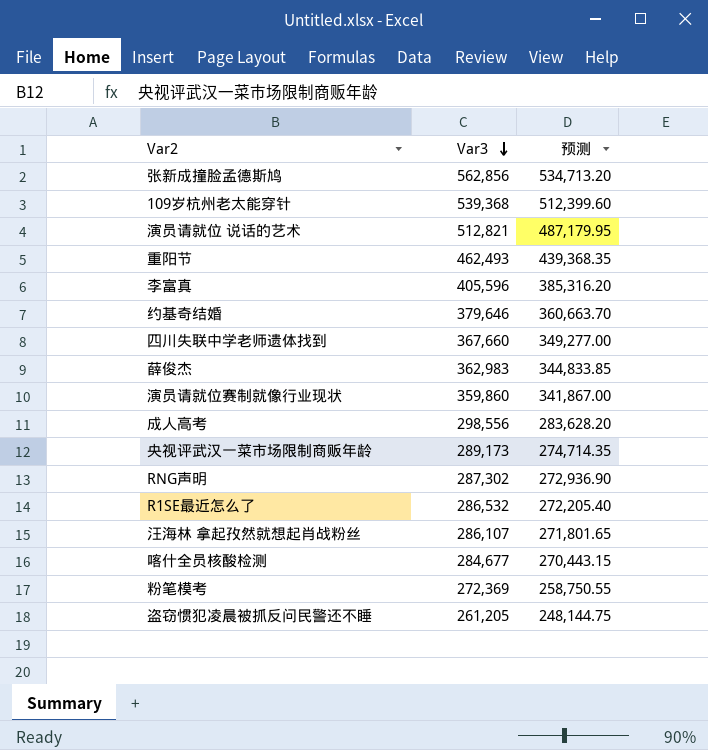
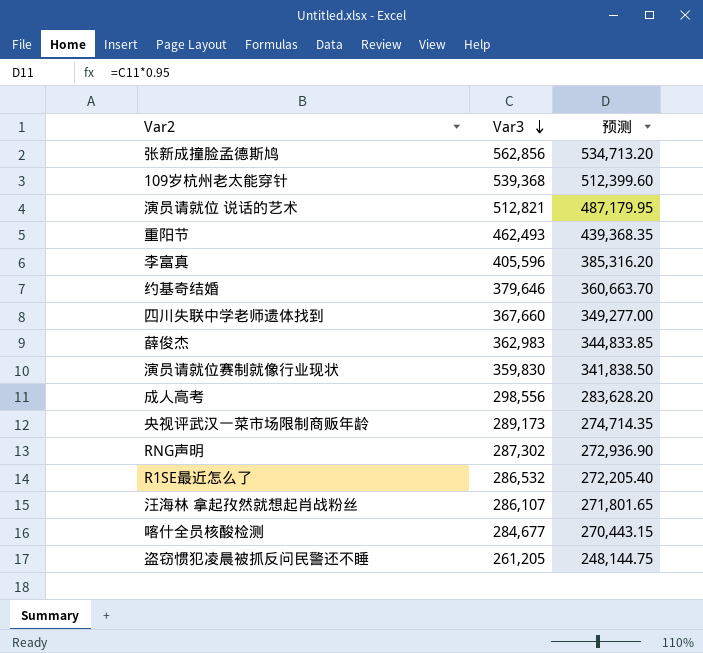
row 粉笔模考: 272,369 | 258,750.55 -> none
演员请就位赛制就像行业现状 | Var3: 359,860 -> 359,830
演员请就位赛制就像行业现状 | 预测: 341,867.00 -> 341,838.50

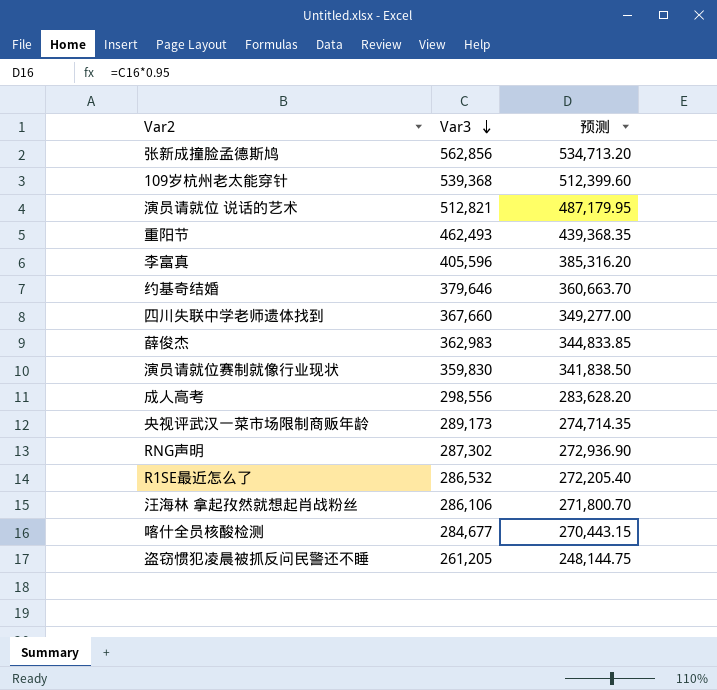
汪海林 拿起孜然就想起肖战粉丝 | Var3: 286,107 -> 286,106
汪海林 拿起孜然就想起肖战粉丝 | 预测: 271,801.65 -> 271,800.70

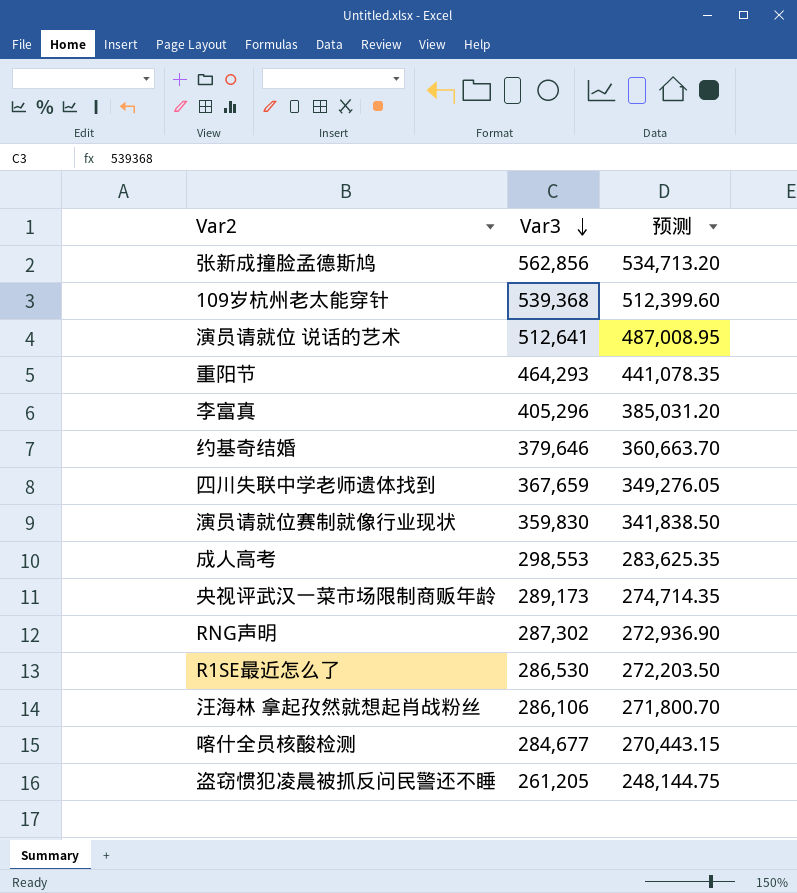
row 薛俊杰: 362,983 | 344,833.85 -> none
演员请就位 说话的艺术 | Var3: 512,821 -> 512,641
演员请就位 说话的艺术 | 预测: 487,179.95 -> 487,008.95
重阳节 | Var3: 462,493 -> 464,293
重阳节 | 预测: 439,368.35 -> 441,078.35
李富真 | Var3: 405,596 -> 405,296
李富真 | 预测: 385,316.20 -> 385,031.20
四川失联中学老师遗体找到 | Var3: 367,660 -> 367,659
四川失联中学老师遗体找到 | 预测: 349,277.00 -> 349,276.05
成人高考 | Var3: 298,556 -> 298,553
成人高考 | 预测: 283,628.20 -> 283,625.35
R1SE最近怎么了 | Var3: 286,532 -> 286,530
R1SE最近怎么了 | 预测: 272,205.40 -> 272,203.50

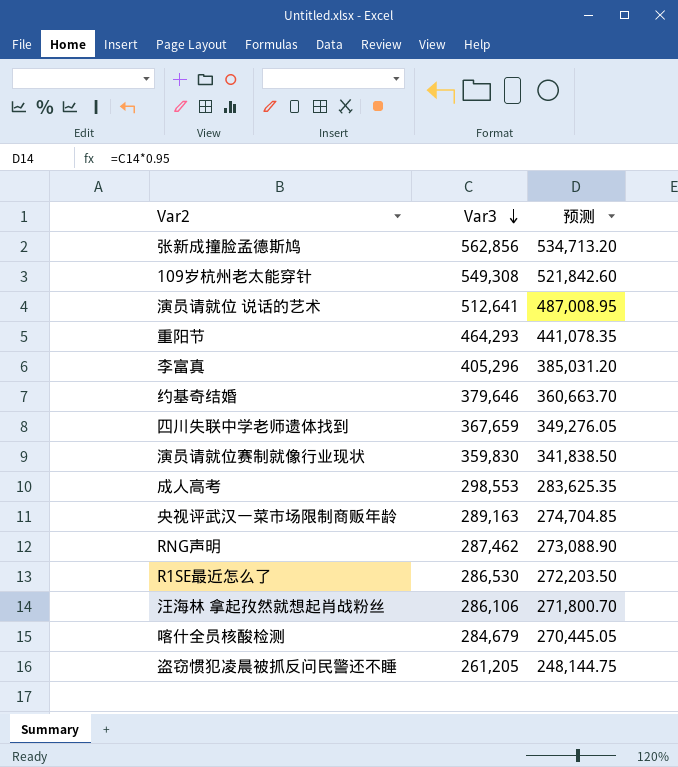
109岁杭州老太能穿针 | Var3: 539,368 -> 549,308
109岁杭州老太能穿针 | 预测: 512,399.60 -> 521,842.60
央视评武汉一菜市场限制商贩年龄 | Var3: 289,173 -> 289,163
央视评武汉一菜市场限制商贩年龄 | 预测: 274,714.35 -> 274,704.85
RNG声明 | Var3: 287,302 -> 287,462
RNG声明 | 预测: 272,936.90 -> 273,088.90
喀什全员核酸检测 | Var3: 284,677 -> 284,679
喀什全员核酸检测 | 预测: 270,443.15 -> 270,445.05

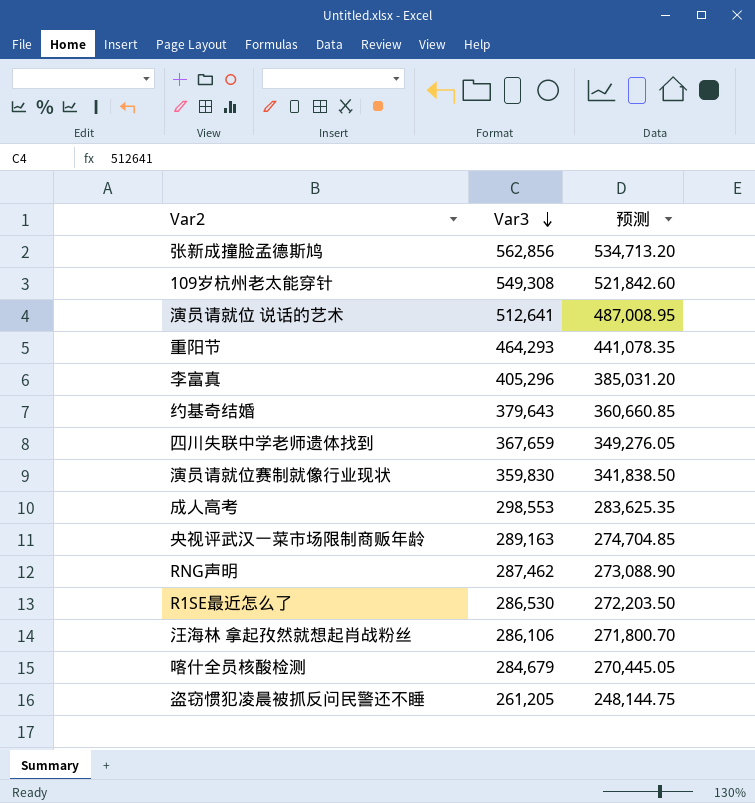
约基奇结婚 | Var3: 379,646 -> 379,643
约基奇结婚 | 预测: 360,663.70 -> 360,660.85

